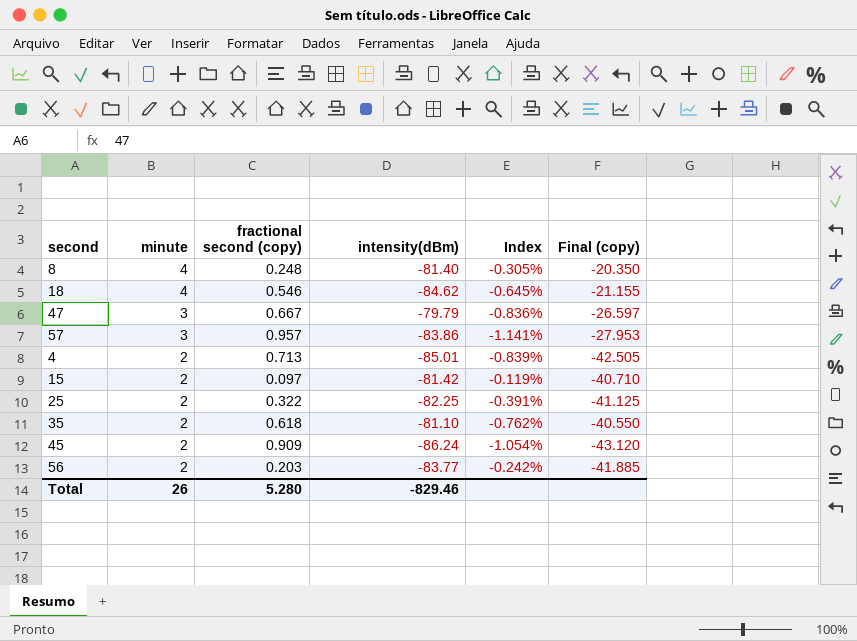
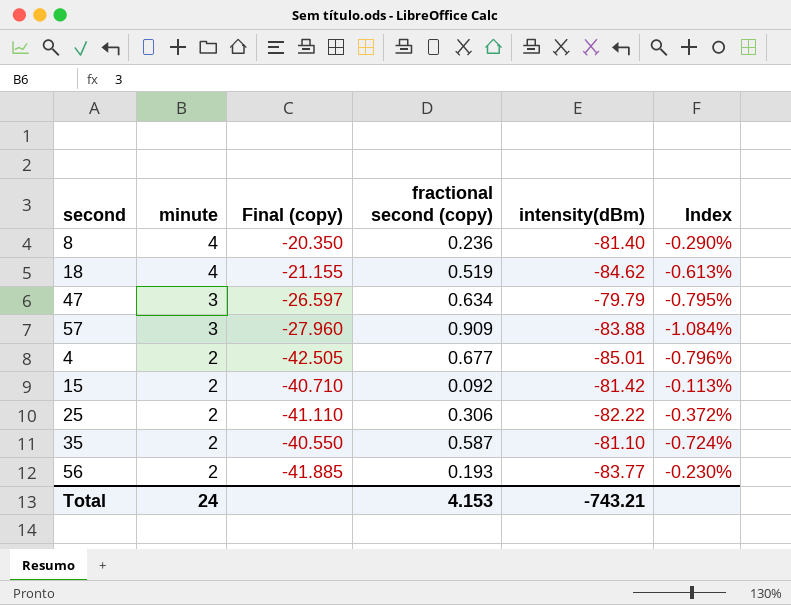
column Final (copy) | position: 6 -> 3
row 45: 2 | 0.909 | -86.24 | -1.054% | -43.120 -> none
8 | fractional second (copy): 0.248 -> 0.236
8 | Index: -0.305% -> -0.290%
18 | fractional second (copy): 0.546 -> 0.519
18 | Index: -0.645% -> -0.613%
47 | fractional second (copy): 0.667 -> 0.634
47 | Index: -0.836% -> -0.795%
57 | Final (copy): -27.953 -> -27.960
57 | fractional second (copy): 0.957 -> 0.909
57 | intensity(dBm): -83.86 -> -83.88
57 | Index: -1.141% -> -1.084%
4 | fractional second (copy): 0.713 -> 0.677
4 | Index: -0.839% -> -0.796%
15 | fractional second (copy): 0.097 -> 0.092
15 | Index: -0.119% -> -0.113%
25 | Final (copy): -41.125 -> -41.110
25 | fractional second (copy): 0.322 -> 0.306
25 | intensity(dBm): -82.25 -> -82.22
25 | Index: -0.391% -> -0.372%
35 | fractional second (copy): 0.618 -> 0.587
35 | Index: -0.762% -> -0.724%
56 | fractional second (copy): 0.203 -> 0.193
56 | Index: -0.242% -> -0.230%
Total | minute: 26 -> 24
Total | fractional second (copy): 5.280 -> 4.153
Total | intensity(dBm): -829.46 -> -743.21

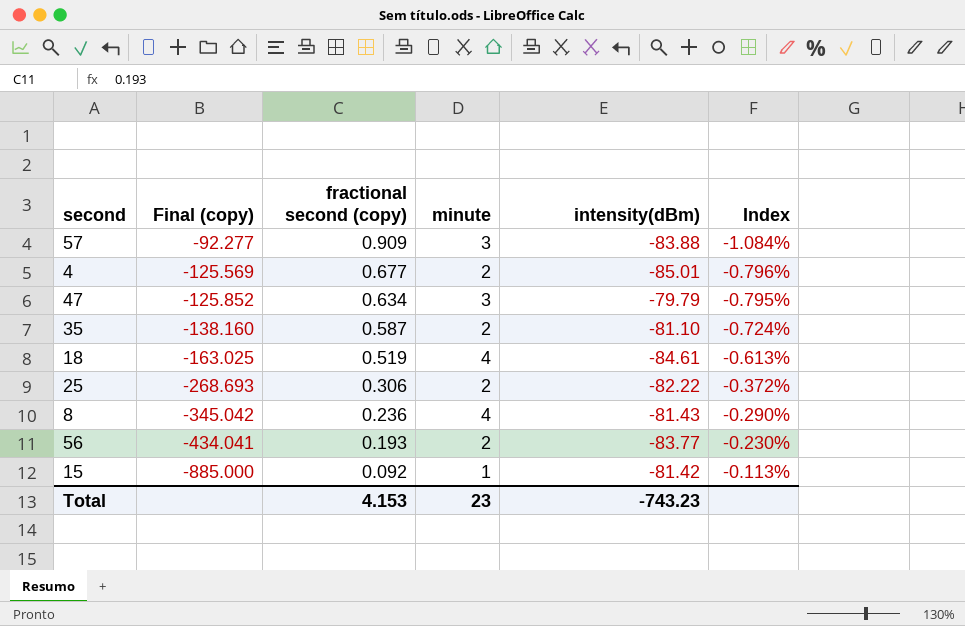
row order: minute descending -> Final (copy) descending
column Final (copy) | formula: [intensity(dBm)] / [minute] -> [intensity(dBm)] / [fractional second (copy)]
column minute | position: 2 -> 4
18 | intensity(dBm): -84.62 -> -84.61
8 | intensity(dBm): -81.40 -> -81.43
15 | minute: 2 -> 1
Total | minute: 24 -> 23
Total | intensity(dBm): -743.21 -> -743.23

